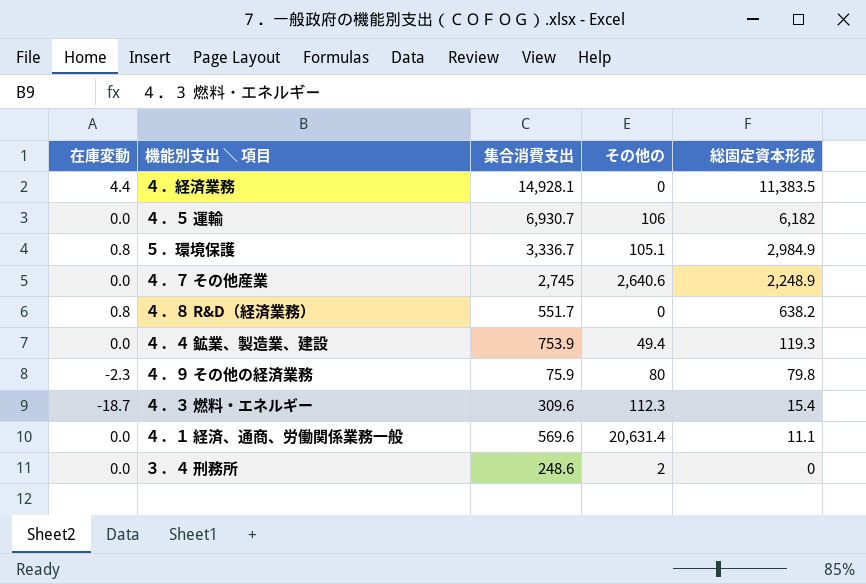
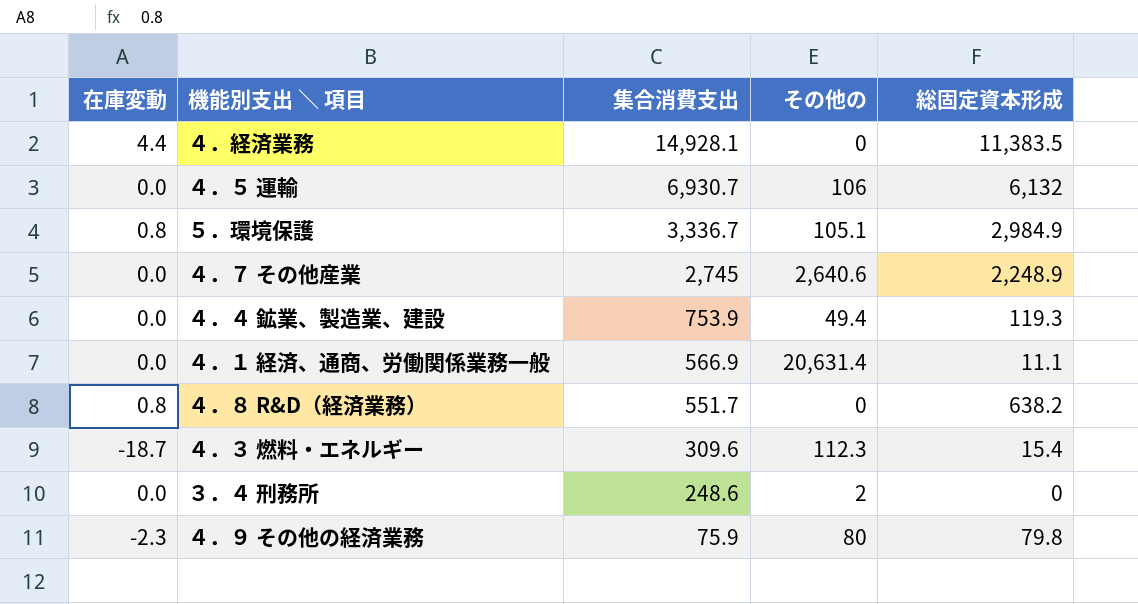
row order: 総固定資本形成 descending -> 集合消費支出 descending
４．５ 運輸 | 総固定資本形成: 6,182 -> 6,132
４．１ 経済、通商、労働関係業務一般 | 集合消費支出: 569.6 -> 566.9

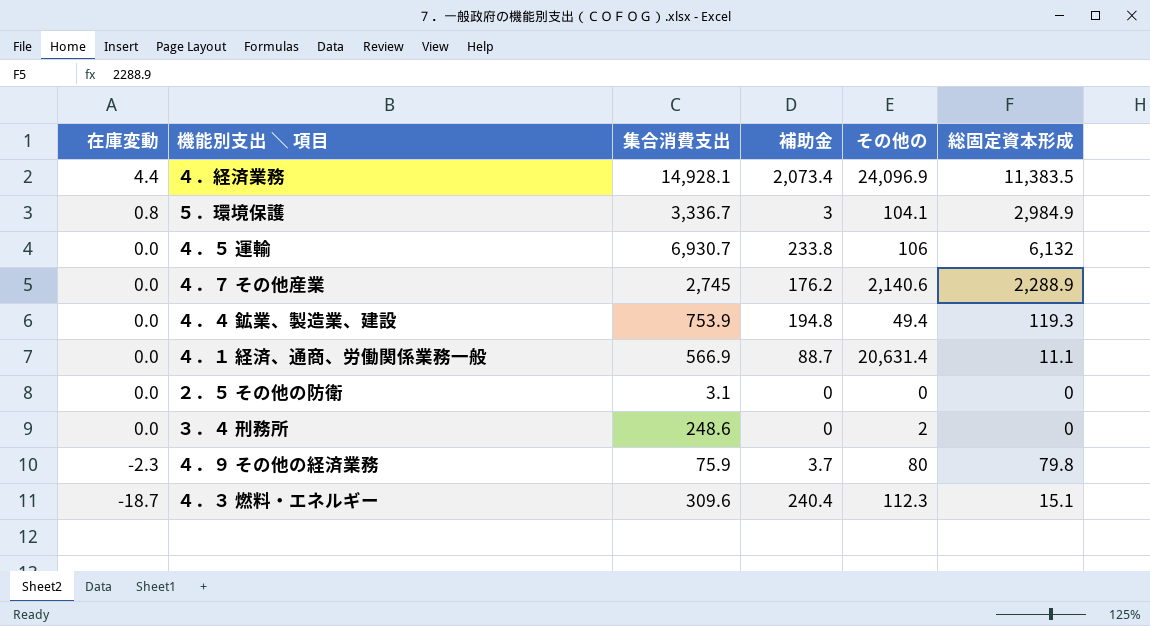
row order: 集合消費支出 descending -> 在庫変動 descending
column 補助金 | position: none -> 4
row ４．８ R&D（経済業務）: 0.8 | 551.7 | 0 | 638.2 -> none
４．経済業務 | その他の: 0 -> 24,096.9
５．環境保護 | その他の: 105.1 -> 104.1
４．７ その他産業 | その他の: 2,640.6 -> 2,140.6
４．７ その他産業 | 総固定資本形成: 2,248.9 -> 2,288.9
row ２．５ その他の防衛: none -> 0.0 | 3.1 | 0 | 0 | 0
４．３ 燃料・エネルギー | 総固定資本形成: 15.4 -> 15.1

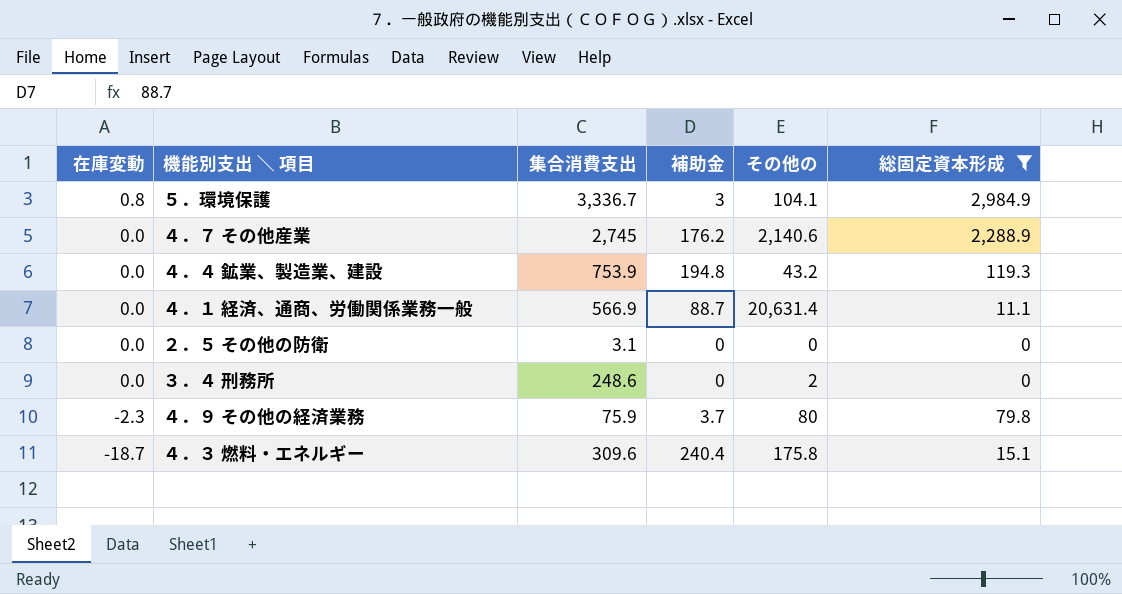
filter: none -> 総固定資本形成 <= 2,984.9
４．４ 鉱業、製造業、建設 | その他の: 49.4 -> 43.2
４．３ 燃料・エネルギー | その他の: 112.3 -> 175.8

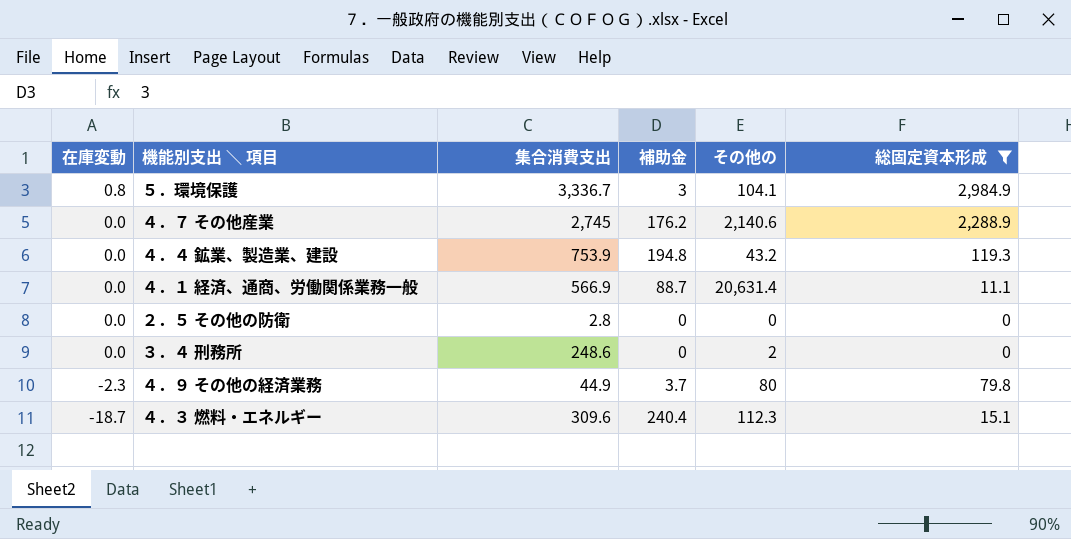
２．５ その他の防衛 | 集合消費支出: 3.1 -> 2.8
４．９ その他の経済業務 | 集合消費支出: 75.9 -> 44.9
４．３ 燃料・エネルギー | その他の: 175.8 -> 112.3

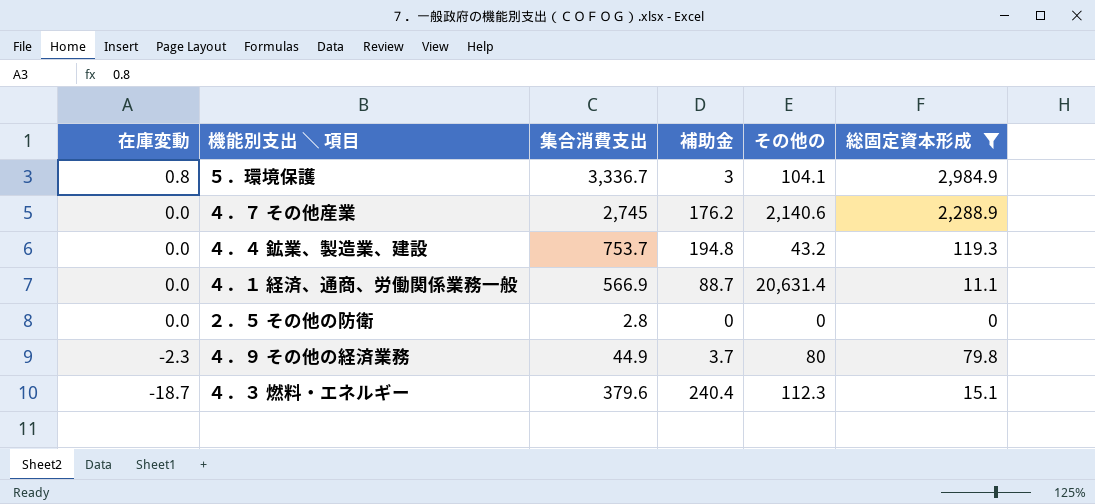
row ３．４ 刑務所: 0.0 | 248.6 | 0 | 2 | 0 -> none
４．４ 鉱業、製造業、建設 | 集合消費支出: 753.9 -> 753.7
４．３ 燃料・エネルギー | 集合消費支出: 309.6 -> 379.6

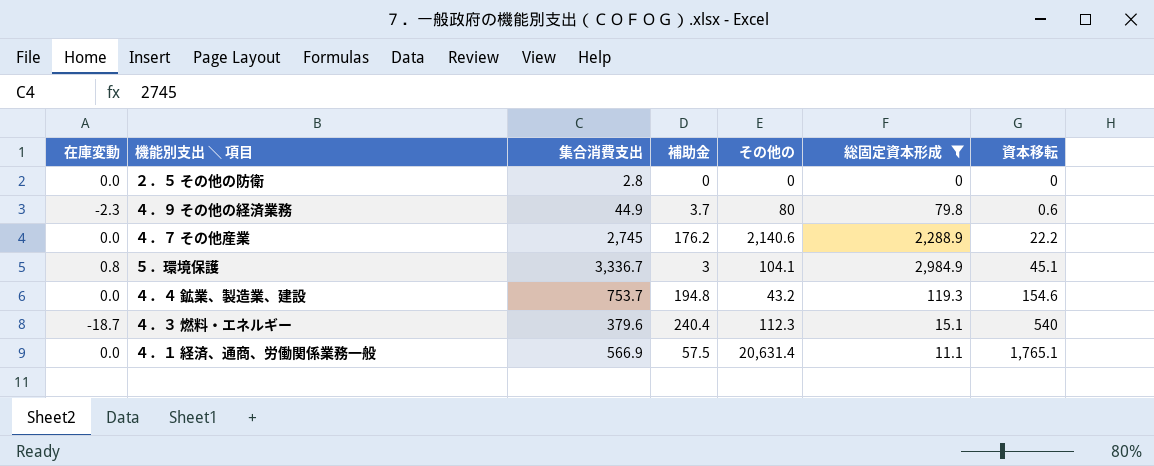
row order: 在庫変動 descending -> 資本移転 ascending
column 資本移転 | position: none -> 7
４．１ 経済、通商、労働関係業務一般 | 補助金: 88.7 -> 57.5

